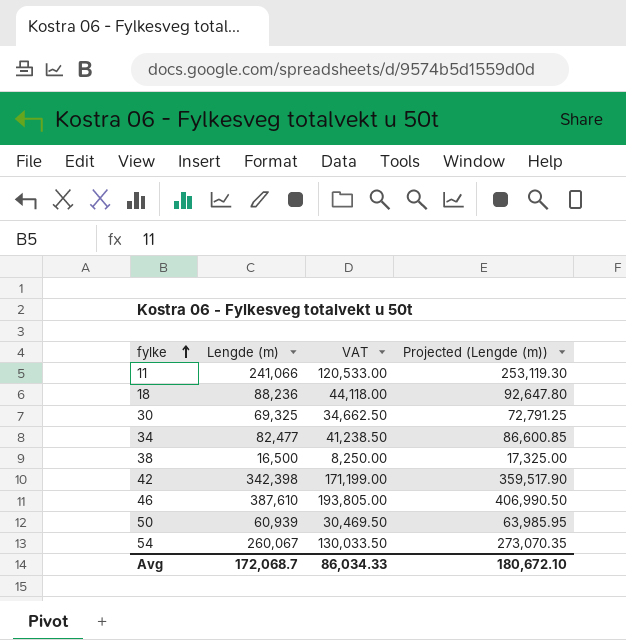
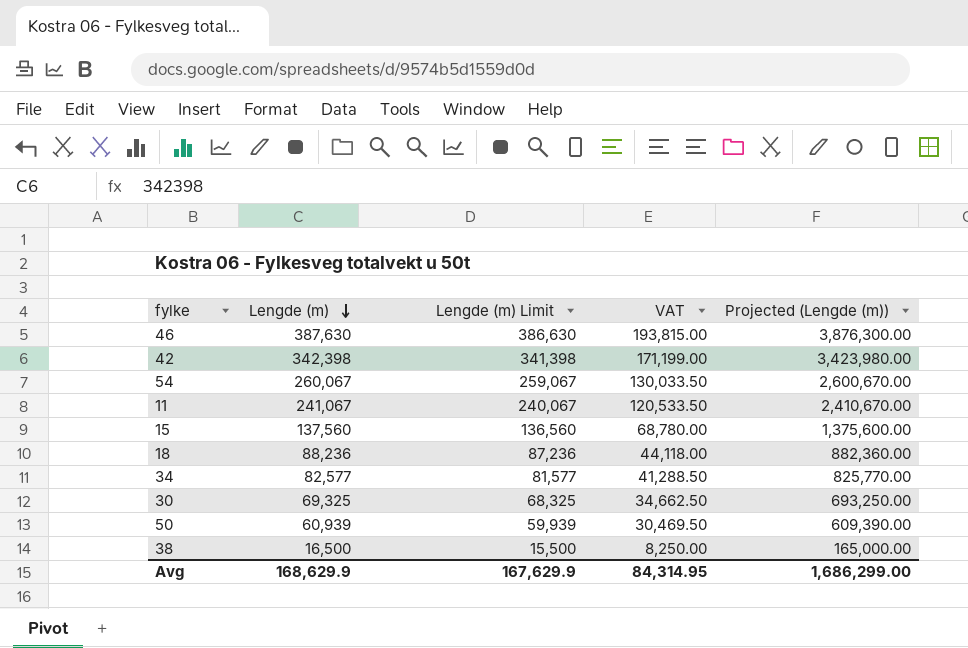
row order: fylke ascending -> Lengde (m) descending
column Lengde (m) Limit | formula: none -> [Lengde (m)] - 1000
column Projected (Lengde (m)) | formula: [Lengde (m)] * 1.05 -> [Lengde (m)] * 10
46 | Lengde (m): 387,610 -> 387,630
46 | VAT: 193,805.00 -> 193,815.00
11 | Lengde (m): 241,066 -> 241,067
11 | VAT: 120,533.00 -> 120,533.50
row 15: none -> 137,560 | 136,560 | 68,780.00 | 1,375,600.00
34 | Lengde (m): 82,477 -> 82,577
34 | VAT: 41,238.50 -> 41,288.50
Avg | Lengde (m): 172,068.7 -> 168,629.9
Avg | VAT: 86,034.33 -> 84,314.95
Avg | Projected (Lengde (m)): 180,672.10 -> 1,686,299.00

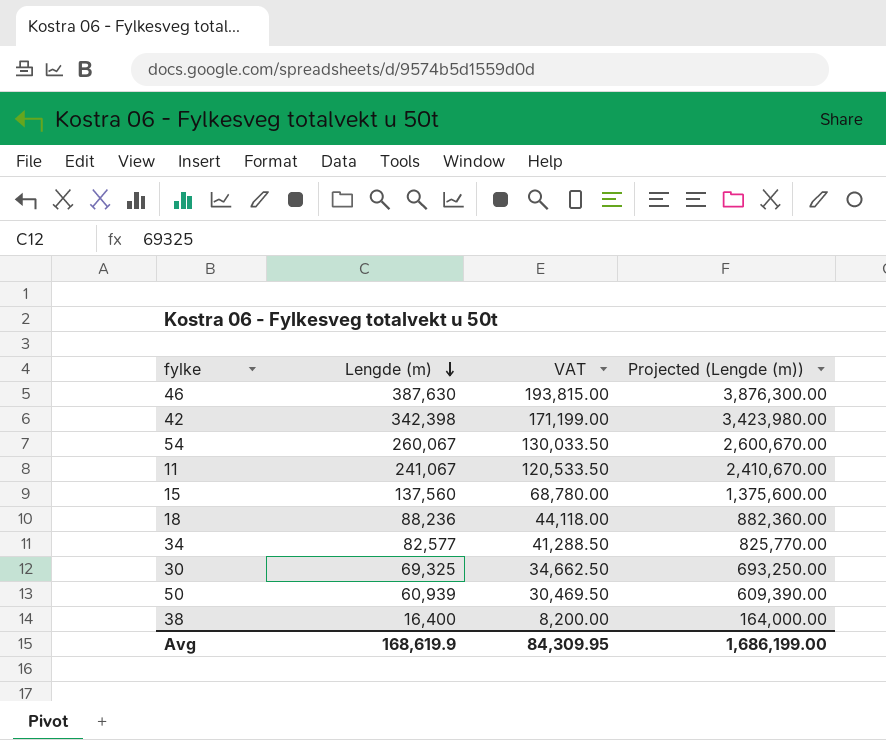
column Lengde (m) Limit | formula: [Lengde (m)] - 1000 -> none
38 | Lengde (m): 16,500 -> 16,400
38 | VAT: 8,250.00 -> 8,200.00
38 | Projected (Lengde (m)): 165,000.00 -> 164,000.00
Avg | Lengde (m): 168,629.9 -> 168,619.9
Avg | VAT: 84,314.95 -> 84,309.95
Avg | Projected (Lengde (m)): 1,686,299.00 -> 1,686,199.00

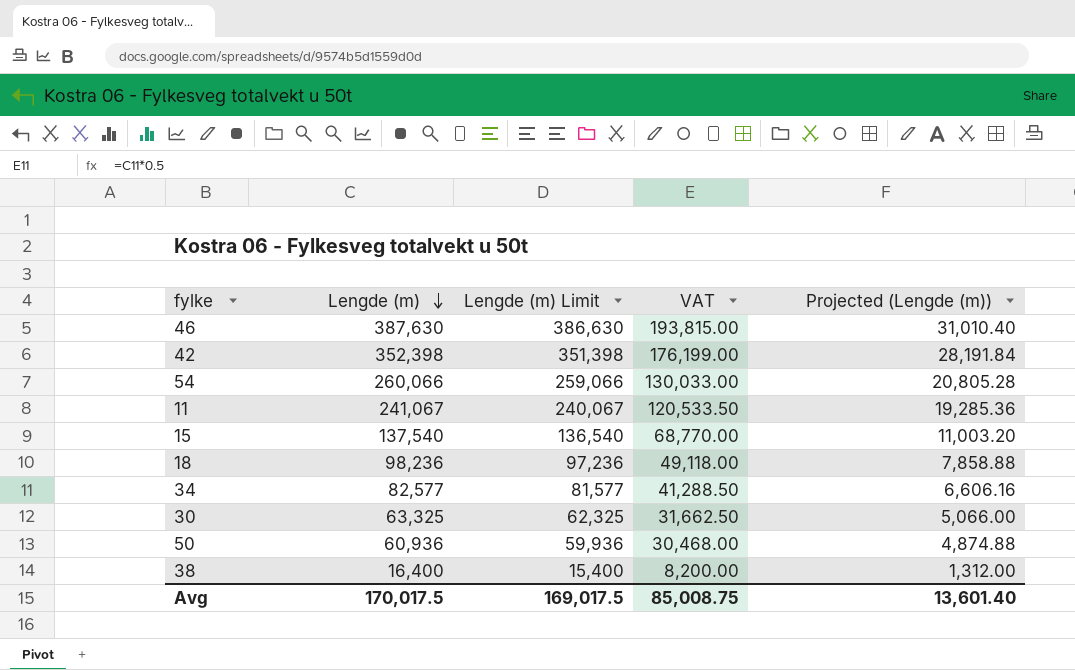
column Lengde (m) Limit | formula: none -> [Lengde (m)] - 1000
column Projected (Lengde (m)) | formula: [Lengde (m)] * 10 -> [Lengde (m)] * 0.08
42 | Lengde (m): 342,398 -> 352,398
42 | VAT: 171,199.00 -> 176,199.00
54 | Lengde (m): 260,067 -> 260,066
54 | VAT: 130,033.50 -> 130,033.00
15 | Lengde (m): 137,560 -> 137,540
15 | VAT: 68,780.00 -> 68,770.00
18 | Lengde (m): 88,236 -> 98,236
18 | VAT: 44,118.00 -> 49,118.00
30 | Lengde (m): 69,325 -> 63,325
30 | VAT: 34,662.50 -> 31,662.50
50 | Lengde (m): 60,939 -> 60,936
50 | VAT: 30,469.50 -> 30,468.00
Avg | Lengde (m): 168,619.9 -> 170,017.5
Avg | VAT: 84,309.95 -> 85,008.75
Avg | Projected (Lengde (m)): 1,686,199.00 -> 13,601.40

